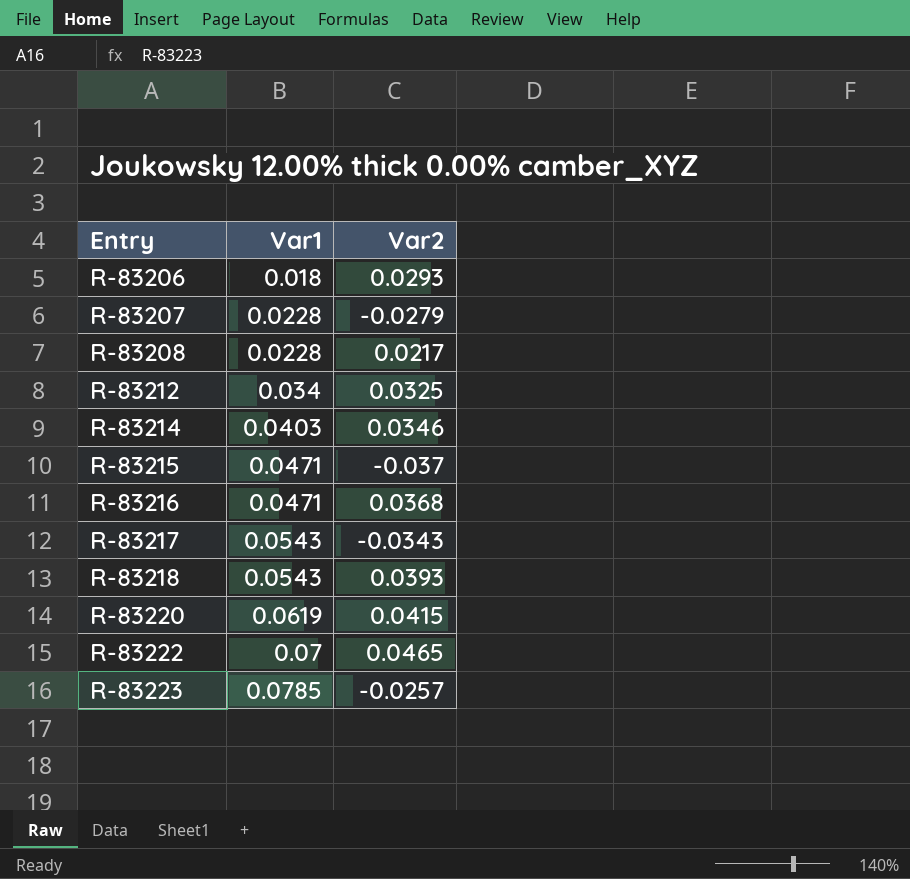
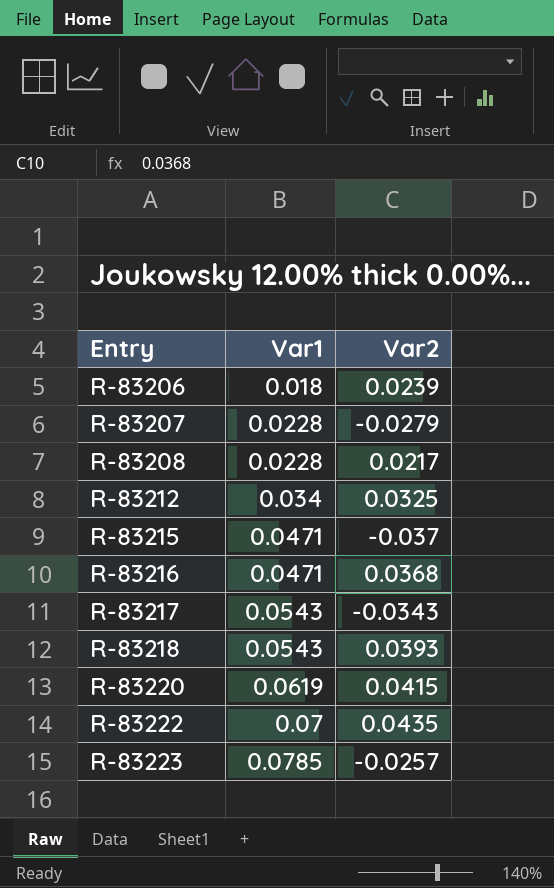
row R-83214: 0.0403 | 0.0346 -> none
R-83206 | Var2: 0.0293 -> 0.0239
R-83222 | Var2: 0.0465 -> 0.0435

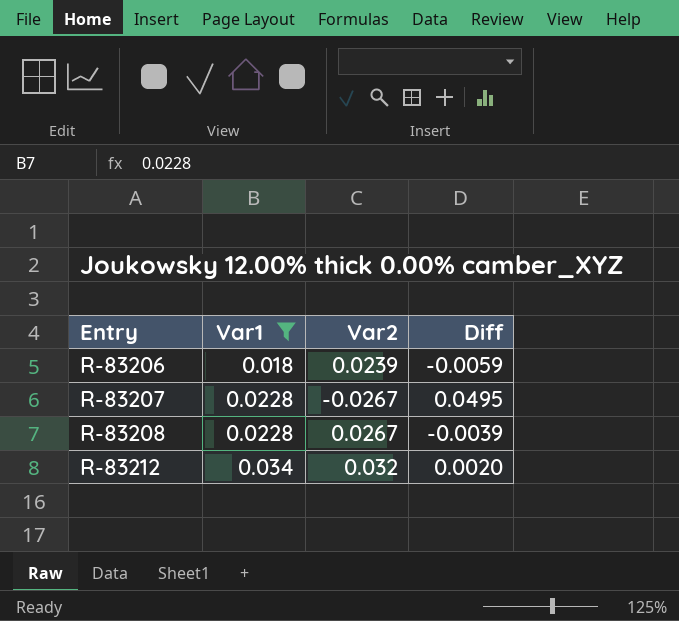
filter: none -> Var1 <= 0.034
column Diff | formula: none -> [Var1] - [Var2]
R-83207 | Var2: -0.0279 -> -0.0267
R-83208 | Var2: 0.0217 -> 0.0267
R-83212 | Var2: 0.0325 -> 0.032

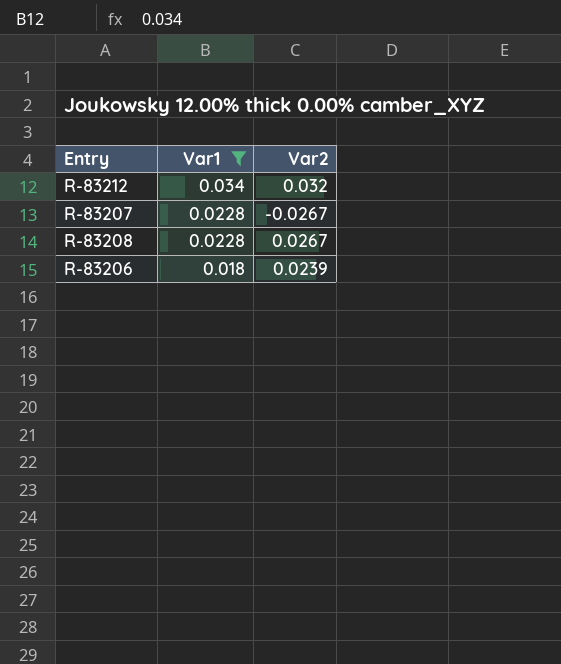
row order: Entry ascending -> Var1 descending
column Diff | formula: [Var1] - [Var2] -> none

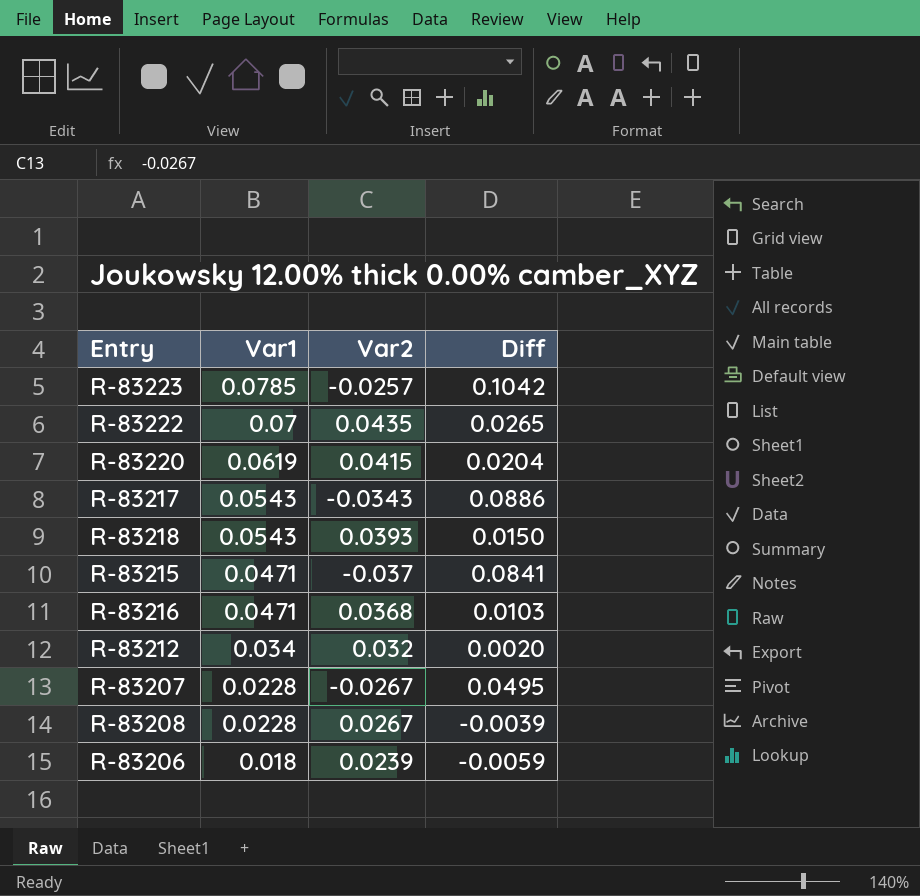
filter: Var1 <= 0.034 -> none
column Diff | formula: none -> [Var1] - [Var2]

